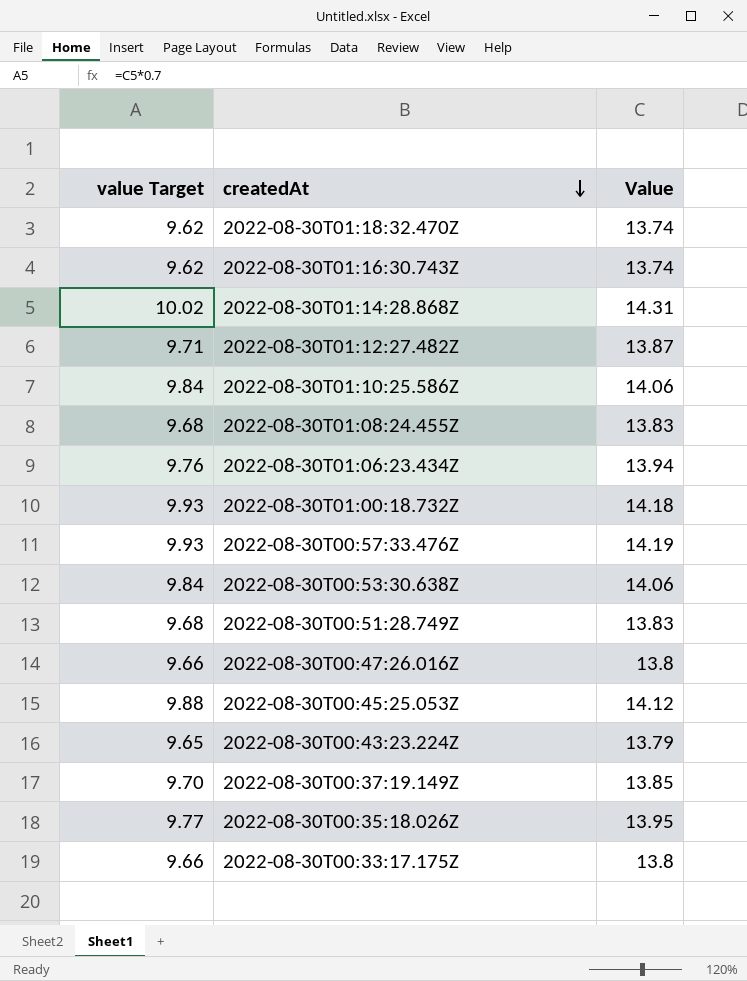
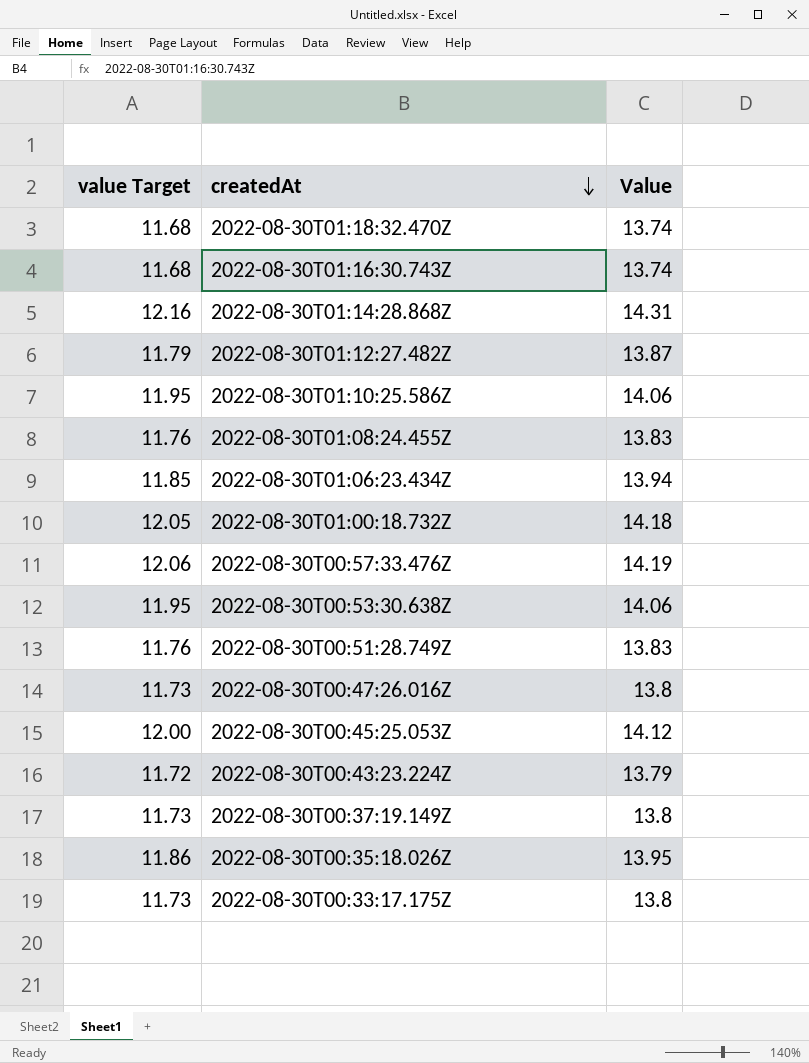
column value Target | formula: [Value] * 0.7 -> [Value] * 0.85
2022-08-30T00:37:19.149Z | Value: 13.85 -> 13.8

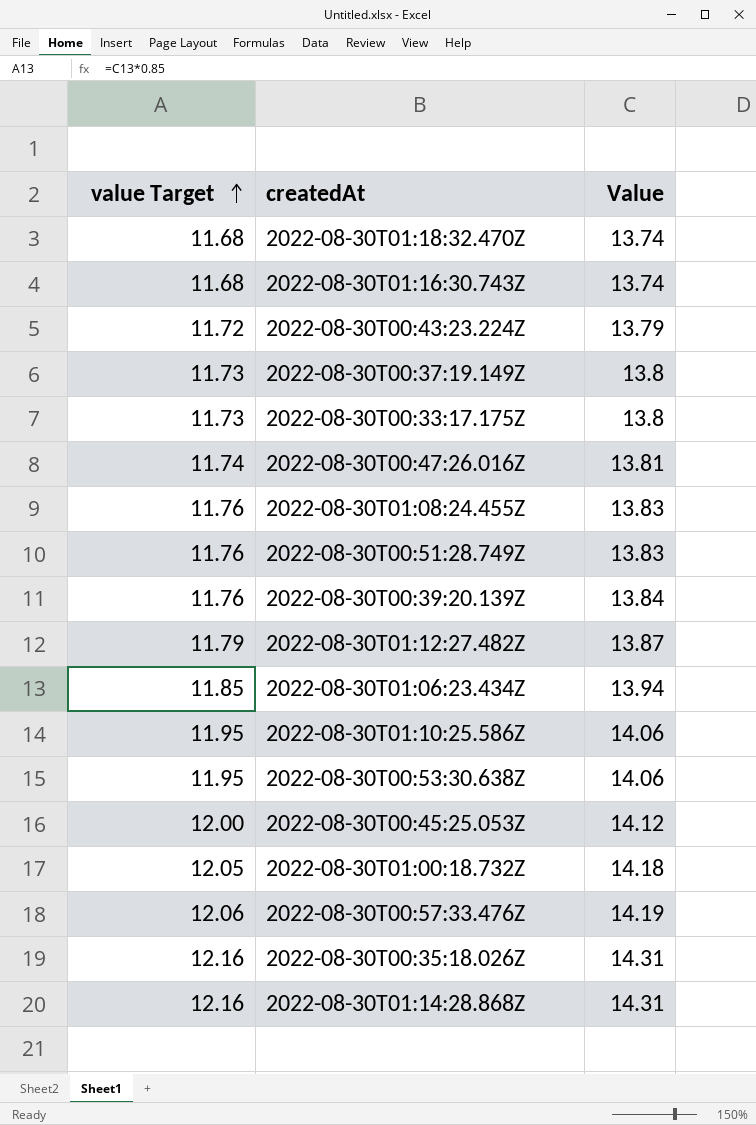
row order: createdAt descending -> value Target ascending
2022-08-30T00:47:26.016Z | value Target: 11.73 -> 11.74
2022-08-30T00:47:26.016Z | Value: 13.8 -> 13.81
row 2022-08-30T00:39:20.139Z: none -> 11.76 | 13.84
2022-08-30T00:35:18.026Z | value Target: 11.86 -> 12.16
2022-08-30T00:35:18.026Z | Value: 13.95 -> 14.31

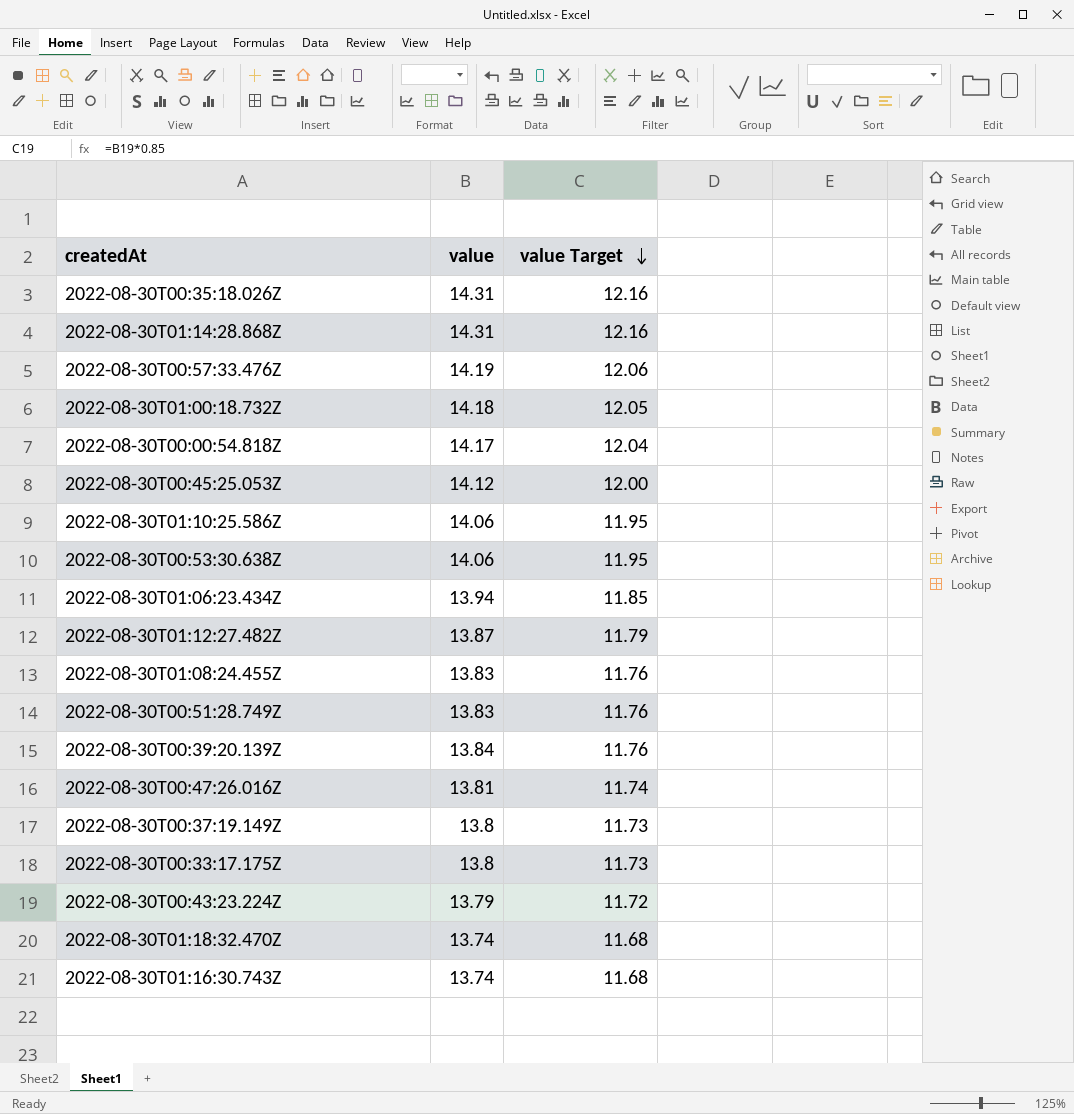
row order: value Target ascending -> value Target descending
column name: Value -> value
column value Target | position: 1 -> 3
row 2022-08-30T00:00:54.818Z: none -> 14.17 | 12.04

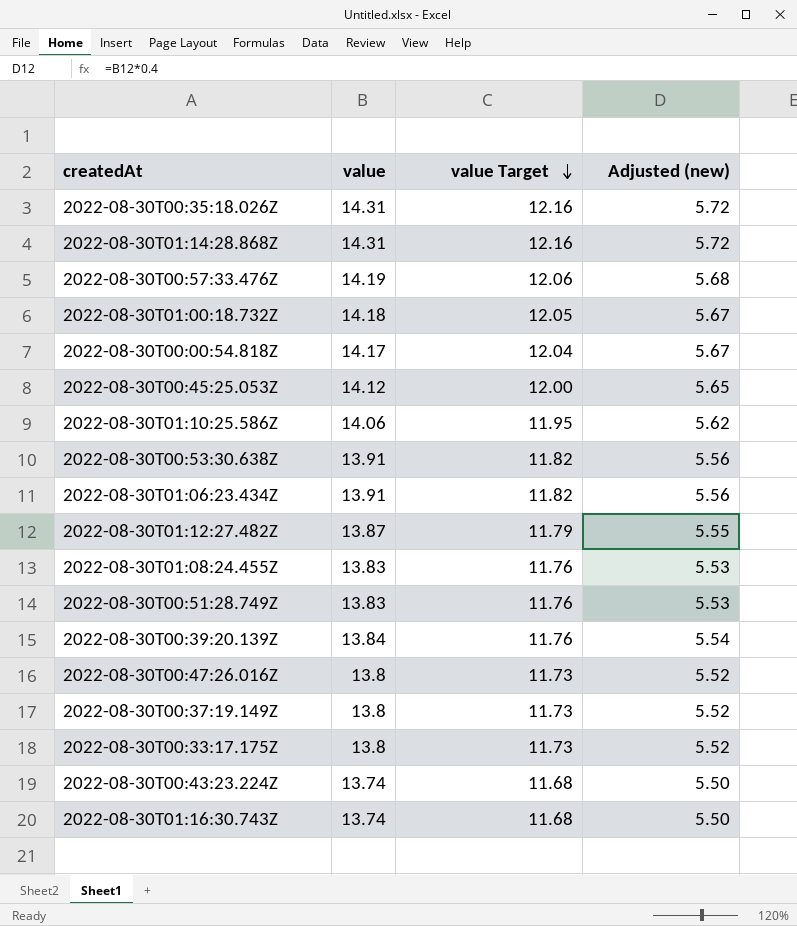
column Adjusted (new) | formula: none -> [value] * 0.4
row 2022-08-30T01:18:32.470Z: 13.74 | 11.68 -> none
2022-08-30T00:53:30.638Z | value: 14.06 -> 13.91
2022-08-30T00:53:30.638Z | value Target: 11.95 -> 11.82
2022-08-30T01:06:23.434Z | value: 13.94 -> 13.91
2022-08-30T01:06:23.434Z | value Target: 11.85 -> 11.82
2022-08-30T00:47:26.016Z | value: 13.81 -> 13.8
2022-08-30T00:47:26.016Z | value Target: 11.74 -> 11.73
2022-08-30T00:43:23.224Z | value: 13.79 -> 13.74
2022-08-30T00:43:23.224Z | value Target: 11.72 -> 11.68

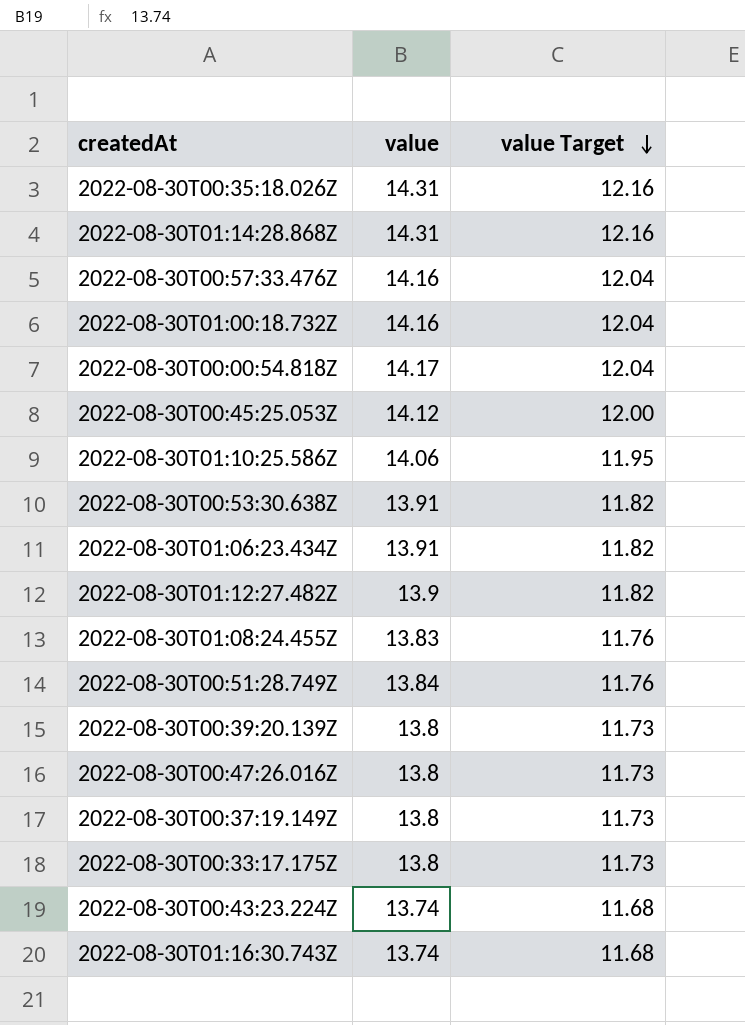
column Adjusted (new) | formula: [value] * 0.4 -> none
2022-08-30T00:57:33.476Z | value: 14.19 -> 14.16
2022-08-30T00:57:33.476Z | value Target: 12.06 -> 12.04
2022-08-30T01:00:18.732Z | value: 14.18 -> 14.16
2022-08-30T01:00:18.732Z | value Target: 12.05 -> 12.04
2022-08-30T01:12:27.482Z | value: 13.87 -> 13.9
2022-08-30T01:12:27.482Z | value Target: 11.79 -> 11.82
2022-08-30T00:51:28.749Z | value: 13.83 -> 13.84
2022-08-30T00:39:20.139Z | value: 13.84 -> 13.8
2022-08-30T00:39:20.139Z | value Target: 11.76 -> 11.73

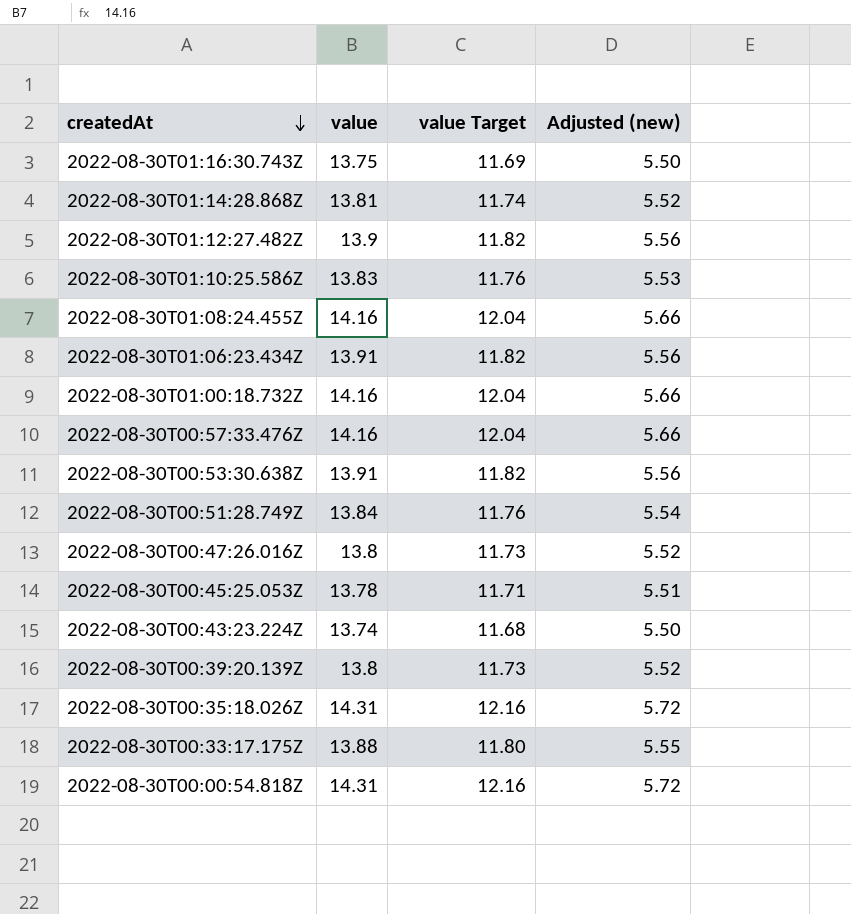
row order: value Target descending -> createdAt descending
column Adjusted (new) | formula: none -> [value] * 0.4
row 2022-08-30T00:37:19.149Z: 13.8 | 11.73 -> none
2022-08-30T01:16:30.743Z | value: 13.74 -> 13.75
2022-08-30T01:16:30.743Z | value Target: 11.68 -> 11.69
2022-08-30T01:14:28.868Z | value: 14.31 -> 13.81
2022-08-30T01:14:28.868Z | value Target: 12.16 -> 11.74
2022-08-30T01:10:25.586Z | value: 14.06 -> 13.83
2022-08-30T01:10:25.586Z | value Target: 11.95 -> 11.76
2022-08-30T01:08:24.455Z | value: 13.83 -> 14.16
2022-08-30T01:08:24.455Z | value Target: 11.76 -> 12.04
2022-08-30T00:45:25.053Z | value: 14.12 -> 13.78
2022-08-30T00:45:25.053Z | value Target: 12.00 -> 11.71
2022-08-30T00:33:17.175Z | value: 13.8 -> 13.88
2022-08-30T00:33:17.175Z | value Target: 11.73 -> 11.80
2022-08-30T00:00:54.818Z | value: 14.17 -> 14.31
2022-08-30T00:00:54.818Z | value Target: 12.04 -> 12.16

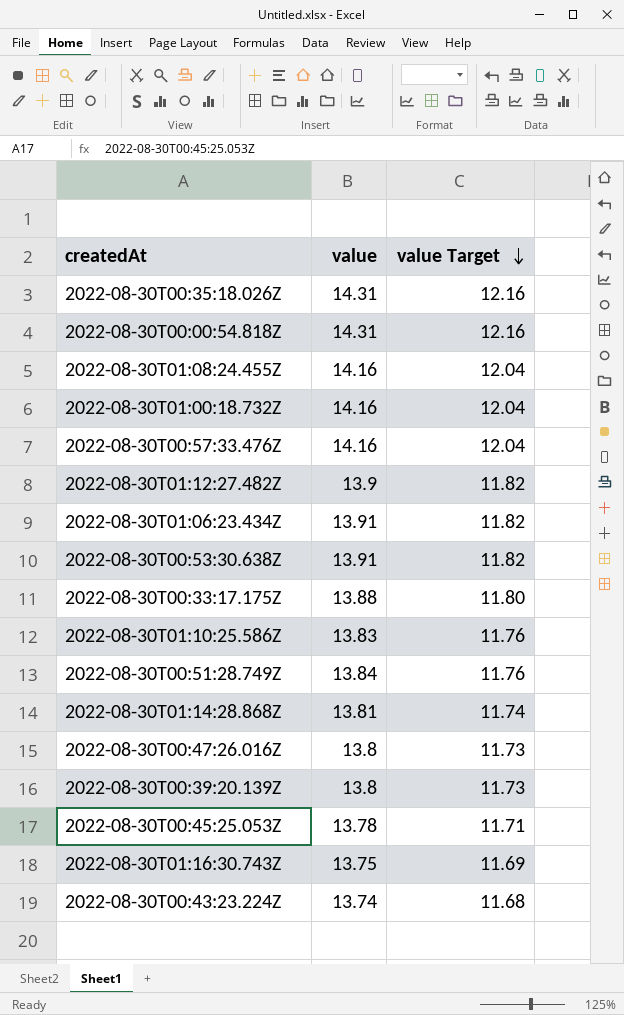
row order: createdAt descending -> value Target descending
column Adjusted (new) | formula: [value] * 0.4 -> none

